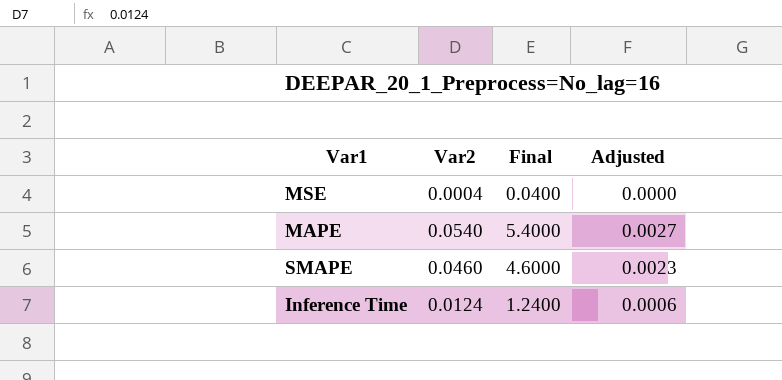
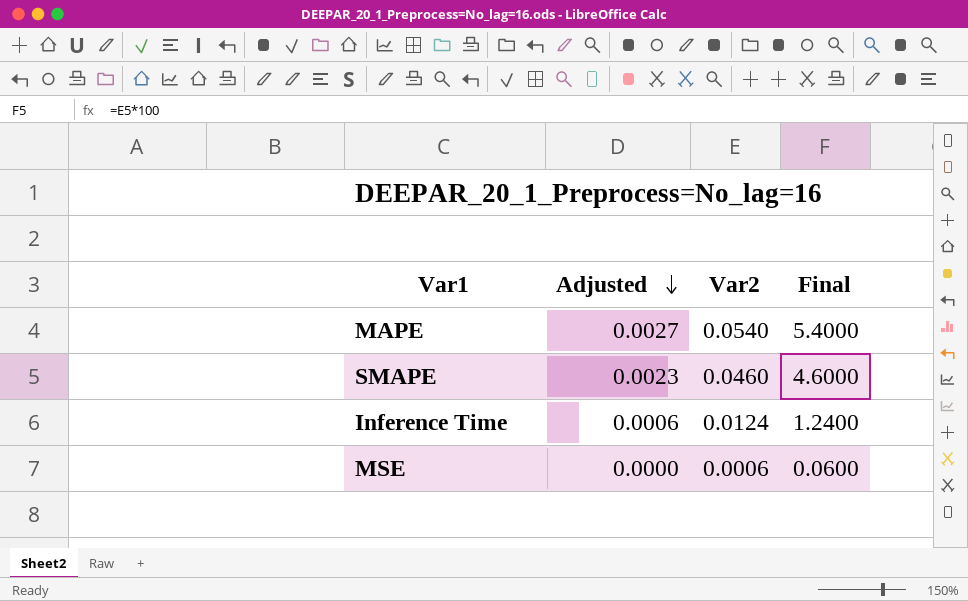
row order: none -> Adjusted descending
column Adjusted | position: 4 -> 2
MSE | Var2: 0.0004 -> 0.0006
MSE | Final: 0.0400 -> 0.0600

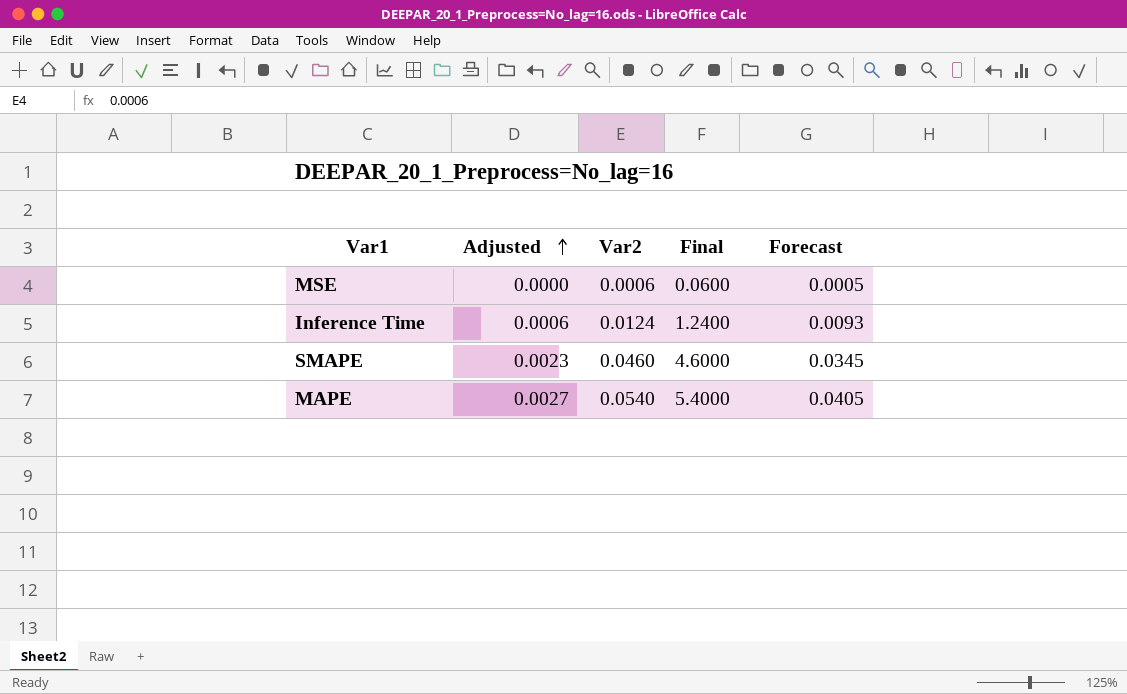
row order: Adjusted descending -> Adjusted ascending
column Forecast | formula: none -> [Var2] * 0.75

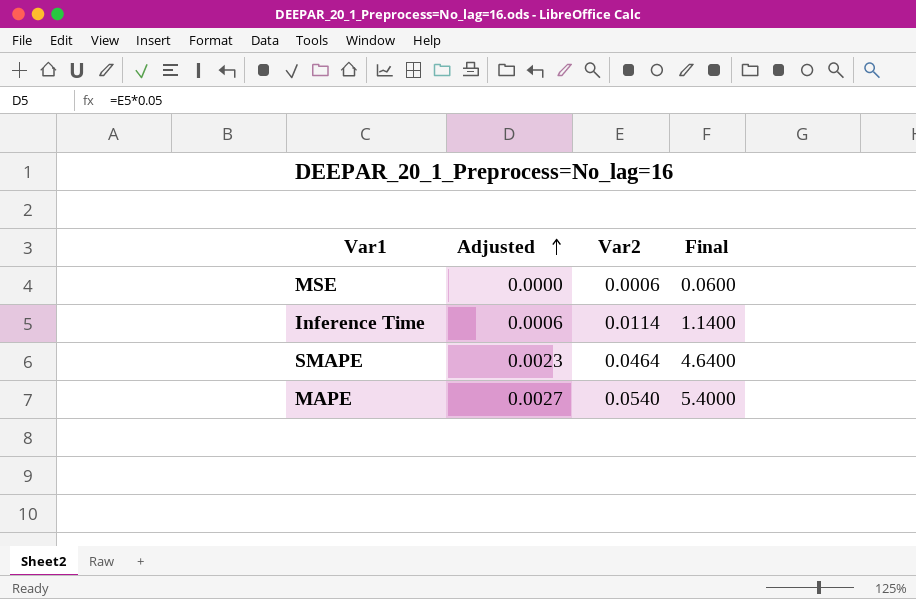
column Forecast | formula: [Var2] * 0.75 -> none
Inference Time | Var2: 0.0124 -> 0.0114
Inference Time | Final: 1.2400 -> 1.1400
SMAPE | Var2: 0.0460 -> 0.0464
SMAPE | Final: 4.6000 -> 4.6400

